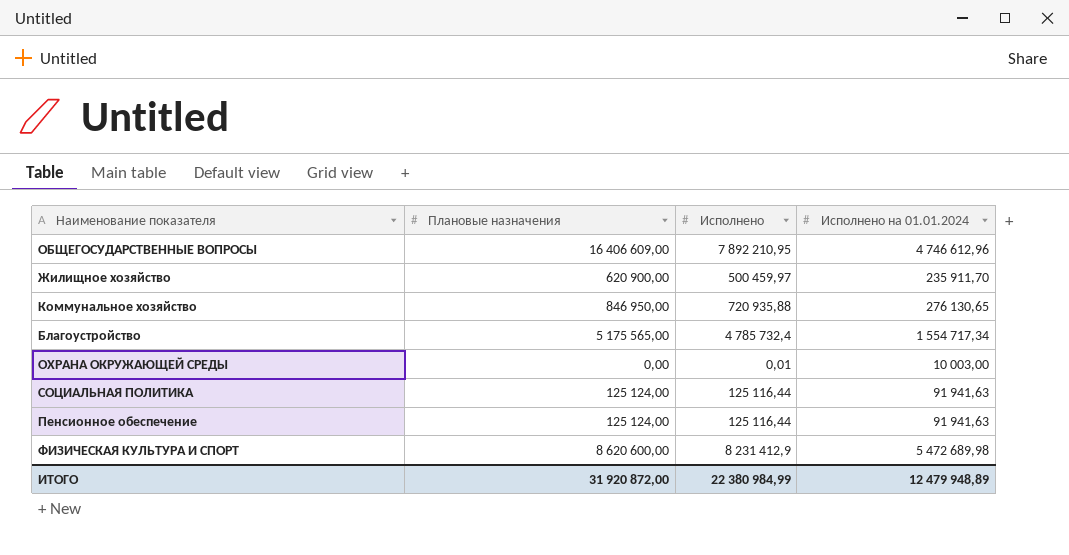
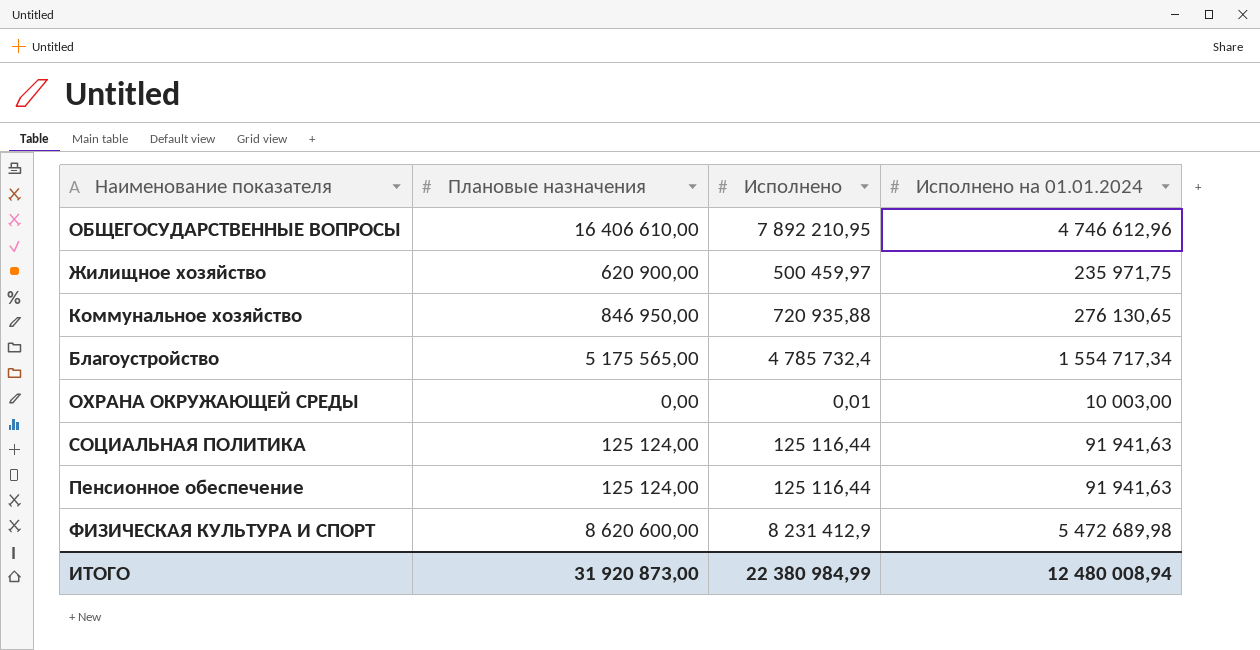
ОБЩЕГОСУДАРСТВЕННЫЕ ВОПРОСЫ | Плановые назначения: 16 406 609,00 -> 16 406 610,00
Жилищное хозяйство | Исполнено на 01.01.2024: 235 911,70 -> 235 971,75
ИТОГО | Плановые назначения: 31 920 872,00 -> 31 920 873,00
ИТОГО | Исполнено на 01.01.2024: 12 479 948,89 -> 12 480 008,94

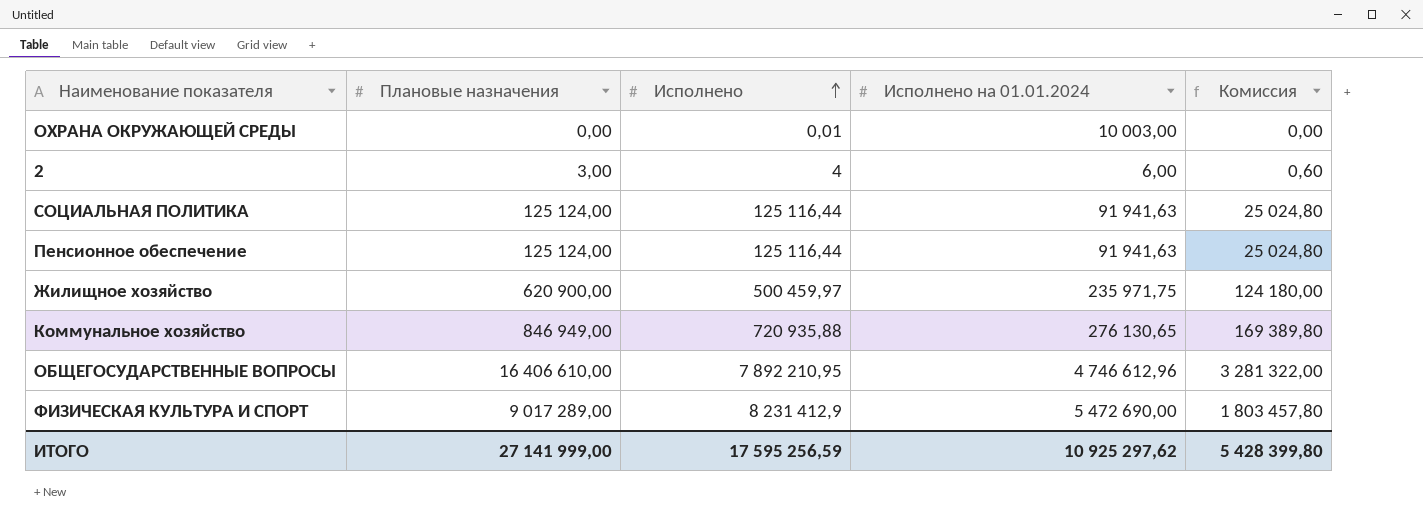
row order: none -> Исполнено ascending
column Комиссия | formula: none -> [Плановые назначения] * 0,2
row Благоустройство: 5 175 565,00 | 4 785 732,4 | 1 554 717,34 -> none
row 2: none -> 3,00 | 4 | 6,00 | 0,60
Коммунальное хозяйство | Плановые назначения: 846 950,00 -> 846 949,00
ФИЗИЧЕСКАЯ КУЛЬТУРА И СПОРТ | Плановые назначения: 8 620 600,00 -> 9 017 289,00
ФИЗИЧЕСКАЯ КУЛЬТУРА И СПОРТ | Исполнено на 01.01.2024: 5 472 689,98 -> 5 472 690,00
ИТОГО | Плановые назначения: 31 920 873,00 -> 27 141 999,00
ИТОГО | Исполнено: 22 380 984,99 -> 17 595 256,59
ИТОГО | Исполнено на 01.01.2024: 12 480 008,94 -> 10 925 297,62

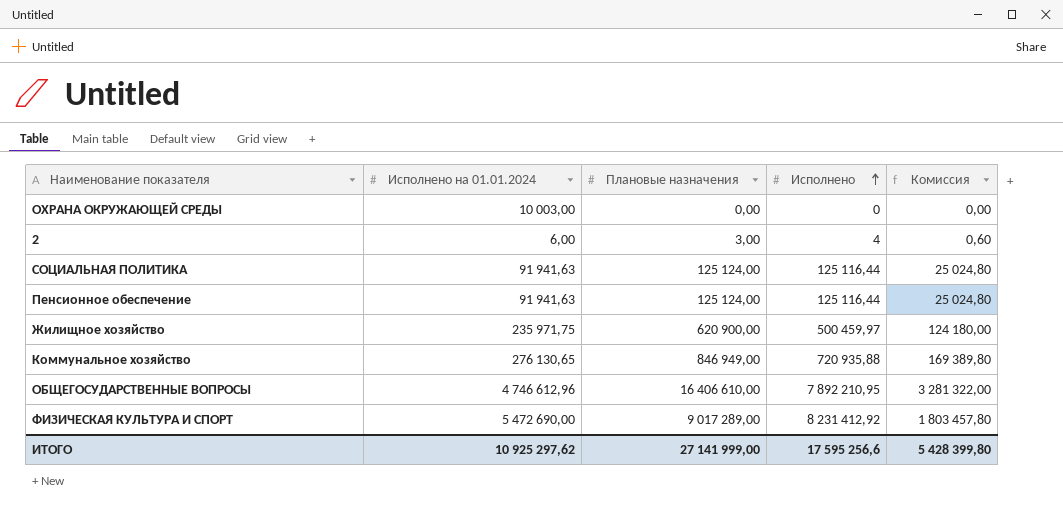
column Исполнено на 01.01.2024 | position: 4 -> 2
ОХРАНА ОКРУЖАЮЩЕЙ СРЕДЫ | Исполнено: 0,01 -> 0
ФИЗИЧЕСКАЯ КУЛЬТУРА И СПОРТ | Исполнено: 8 231 412,9 -> 8 231 412,92
ИТОГО | Исполнено: 17 595 256,59 -> 17 595 256,6

